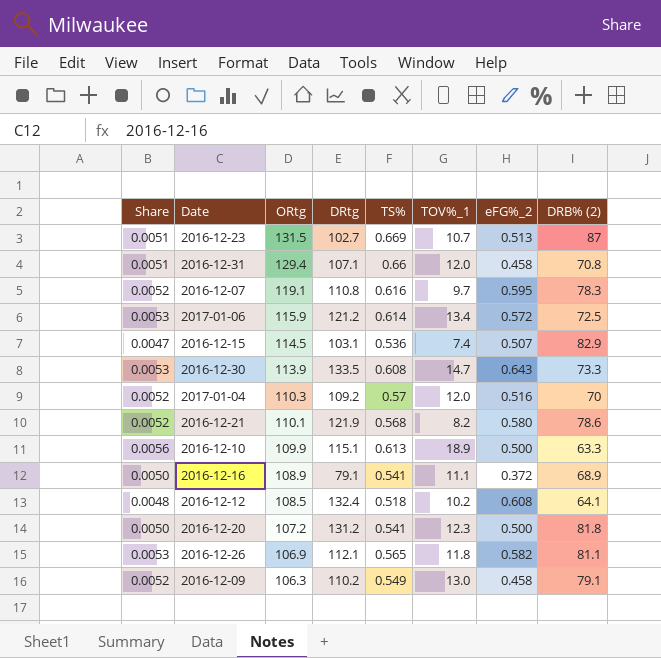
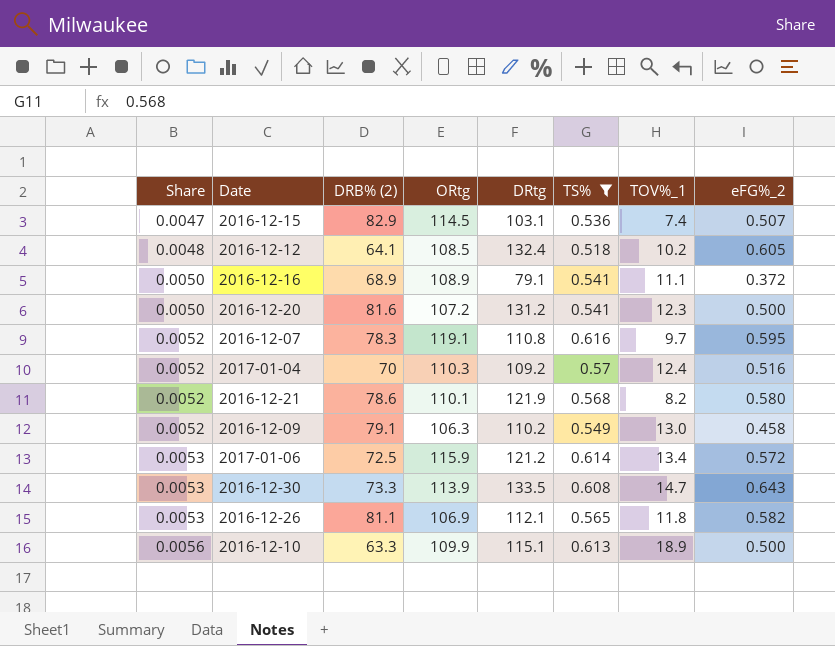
filter: none -> TS% <= 0.616
row order: ORtg descending -> Share ascending
column DRB% (2) | position: 8 -> 3
2016-12-12 | eFG%_2: 0.608 -> 0.605
2016-12-20 | DRB% (2): 81.8 -> 81.6
2017-01-04 | TOV%_1: 12.0 -> 12.4

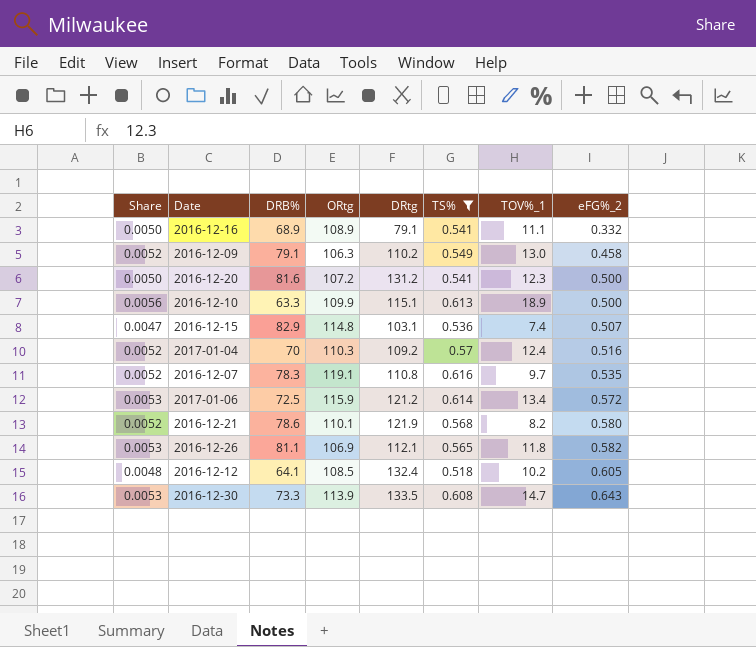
row order: Share ascending -> eFG%_2 ascending
column name: DRB% (2) -> DRB%
2016-12-16 | eFG%_2: 0.372 -> 0.332
2016-12-15 | ORtg: 114.5 -> 114.8
2016-12-07 | eFG%_2: 0.595 -> 0.535

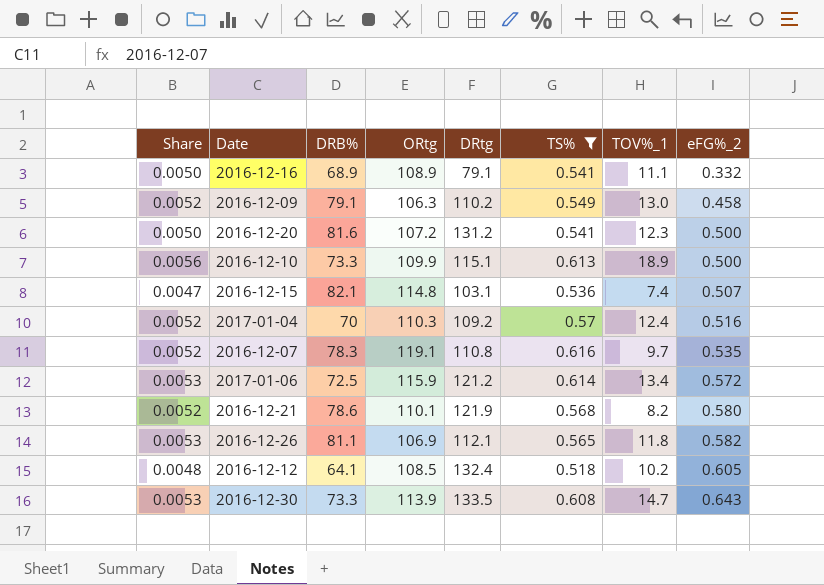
2016-12-10 | DRB%: 63.3 -> 73.3
2016-12-15 | DRB%: 82.9 -> 82.1

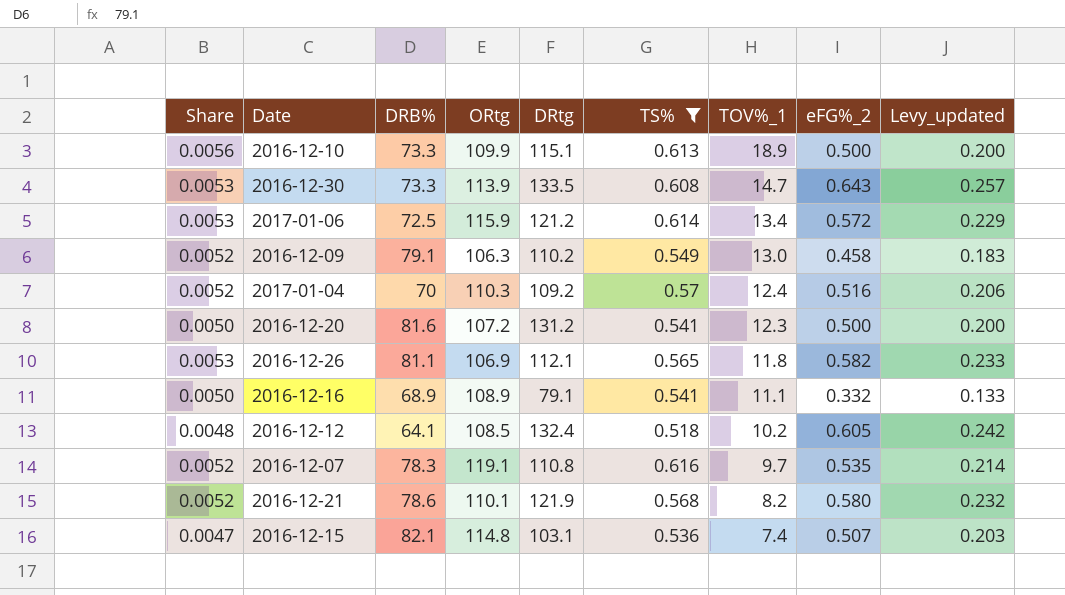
row order: eFG%_2 ascending -> TOV%_1 descending
column Levy_updated | formula: none -> [eFG%_2] * 0.4

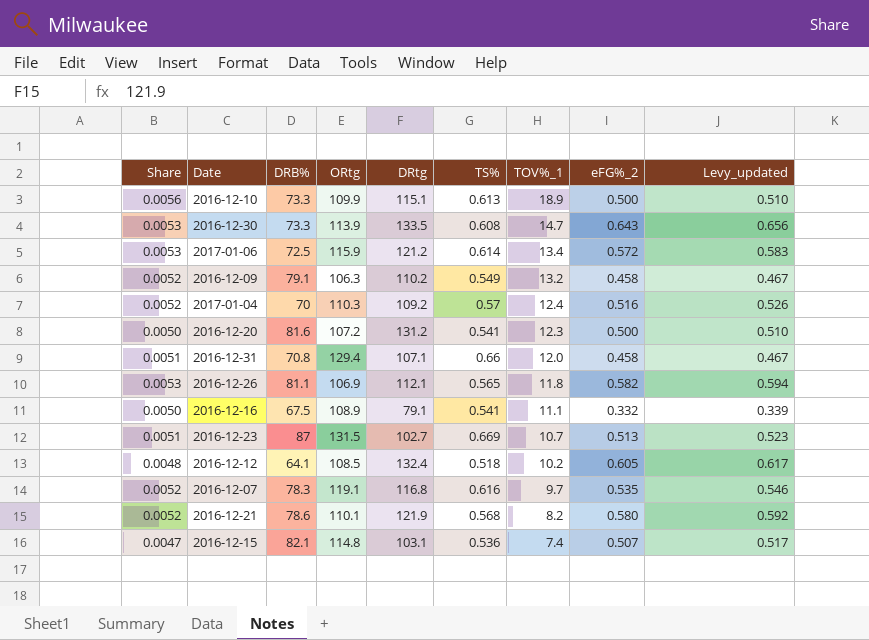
filter: TS% <= 0.616 -> none
column Levy_updated | formula: [eFG%_2] * 0.4 -> [eFG%_2] * 1.02
2016-12-09 | TOV%_1: 13.0 -> 13.2
2016-12-16 | DRB%: 68.9 -> 67.5
2016-12-07 | DRtg: 110.8 -> 116.8

